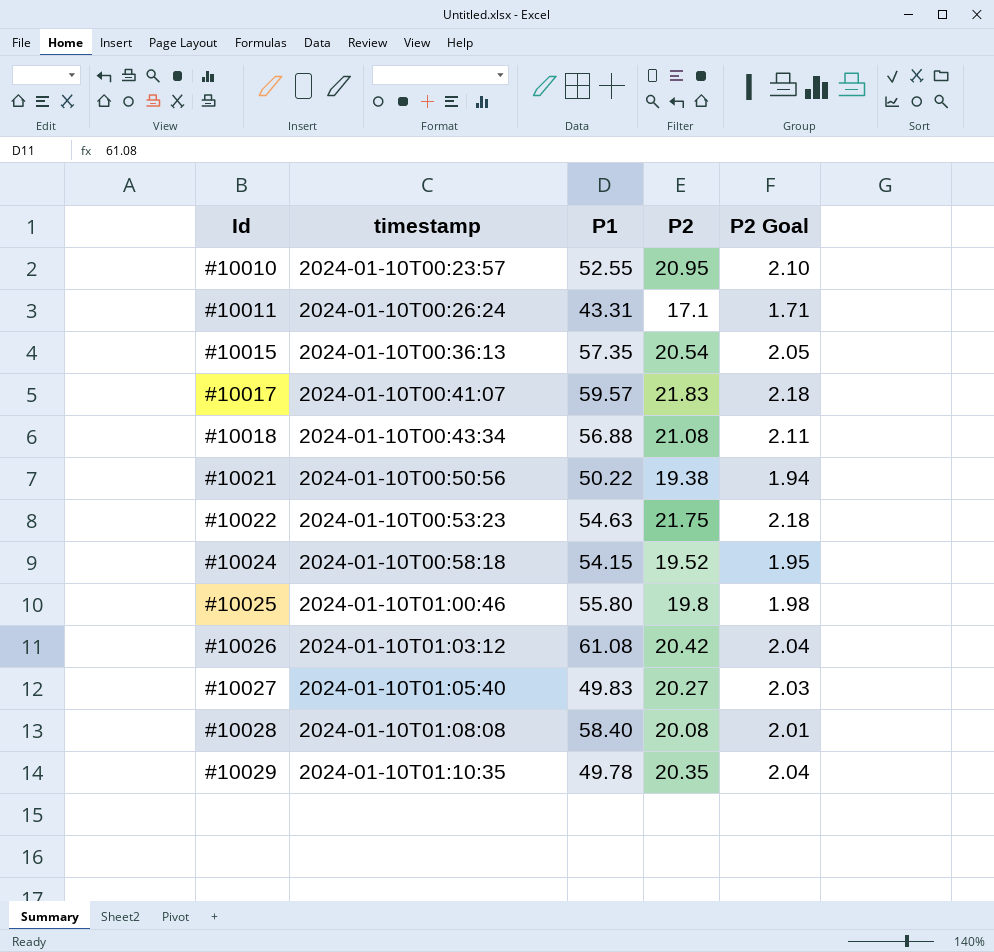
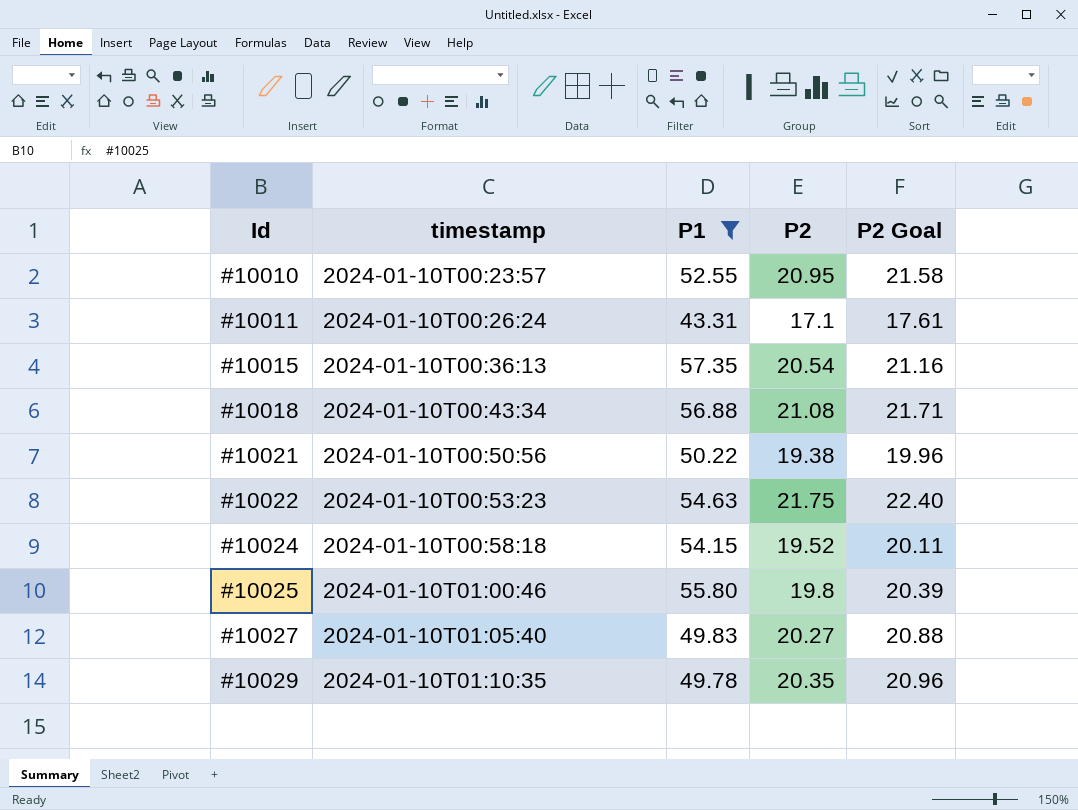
filter: none -> P1 <= 57.35
column P2 Goal | formula: [P2] * 0.1 -> [P2] * 1.03

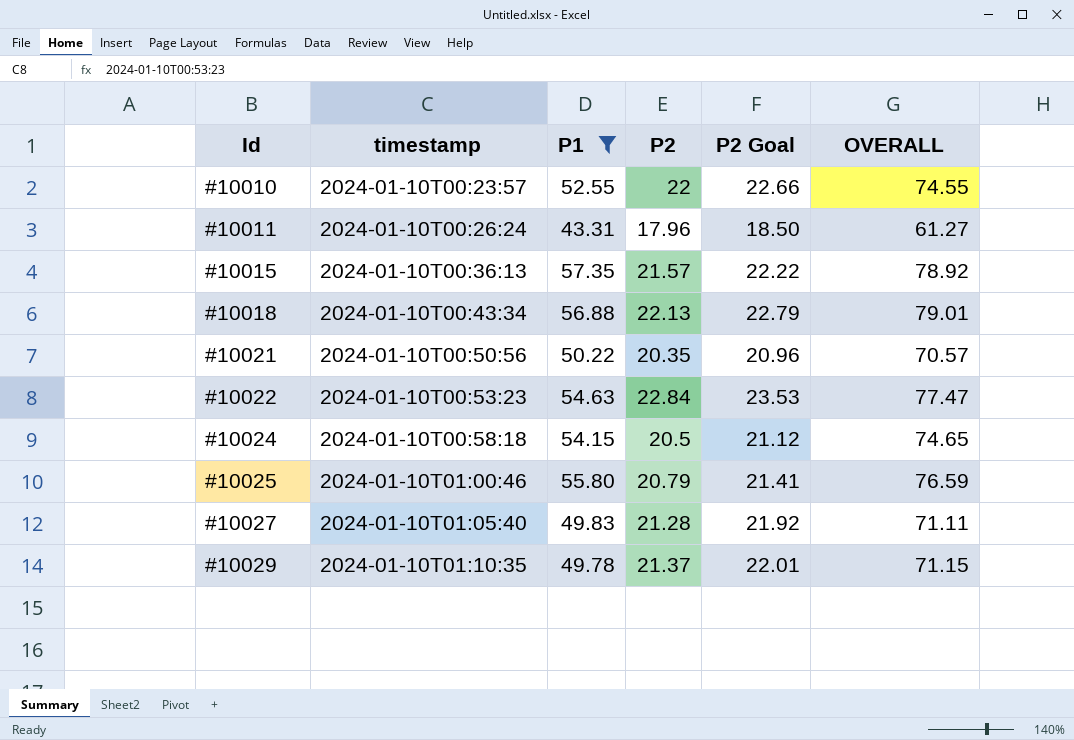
column OVERALL | formula: none -> [P1] + [P2]
#10010 | P2: 20.95 -> 22
#10010 | P2 Goal: 21.58 -> 22.66
#10011 | P2: 17.1 -> 17.96
#10011 | P2 Goal: 17.61 -> 18.50
#10015 | P2: 20.54 -> 21.57
#10015 | P2 Goal: 21.16 -> 22.22
#10018 | P2: 21.08 -> 22.13
#10018 | P2 Goal: 21.71 -> 22.79
#10021 | P2: 19.38 -> 20.35
#10021 | P2 Goal: 19.96 -> 20.96
#10022 | P2: 21.75 -> 22.84
#10022 | P2 Goal: 22.40 -> 23.53
#10024 | P2: 19.52 -> 20.5
#10024 | P2 Goal: 20.11 -> 21.12
#10025 | P2: 19.8 -> 20.79
#10025 | P2 Goal: 20.39 -> 21.41
#10027 | P2: 20.27 -> 21.28
#10027 | P2 Goal: 20.88 -> 21.92
#10029 | P2: 20.35 -> 21.37
#10029 | P2 Goal: 20.96 -> 22.01

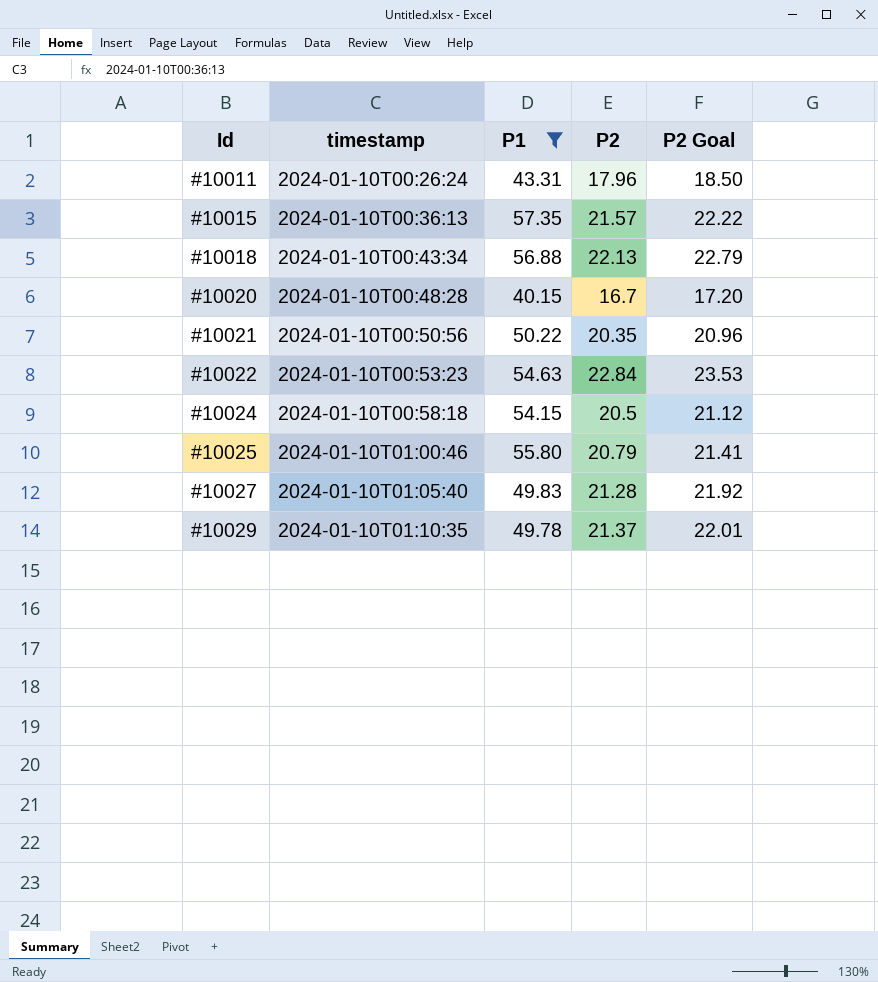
column OVERALL | formula: [P1] + [P2] -> none
row #10010: 2024-01-10T00:23:57 | 52.55 | 22 | 22.66 | 74.55 -> none
row #10020: none -> 2024-01-10T00:48:28 | 40.15 | 16.7 | 17.20

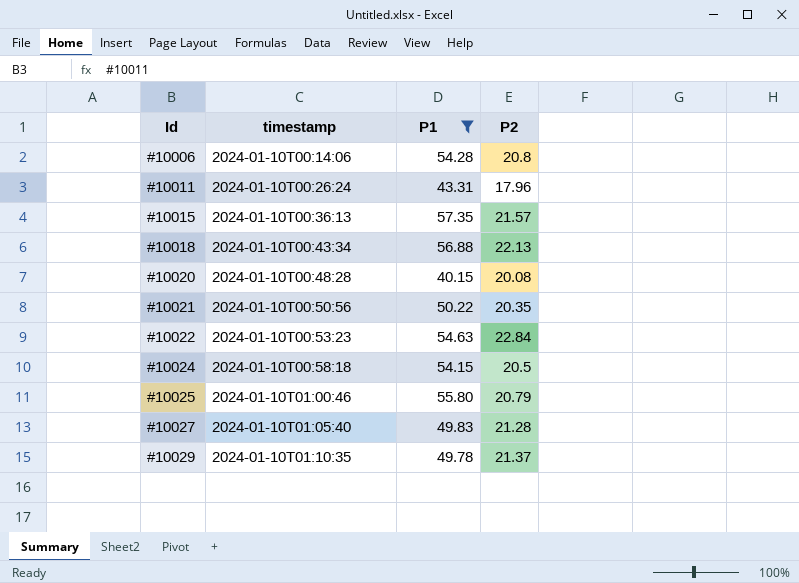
column P2 Goal | formula: [P2] * 1.03 -> none
row #10006: none -> 2024-01-10T00:14:06 | 54.28 | 20.8
#10020 | P2: 16.7 -> 20.08

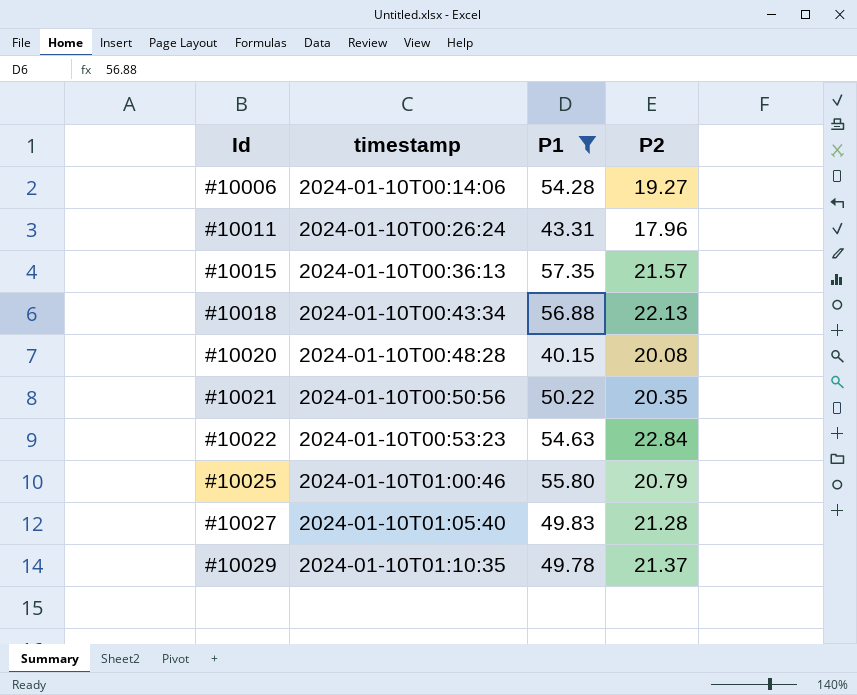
row #10024: 2024-01-10T00:58:18 | 54.15 | 20.5 -> none
#10006 | P2: 20.8 -> 19.27

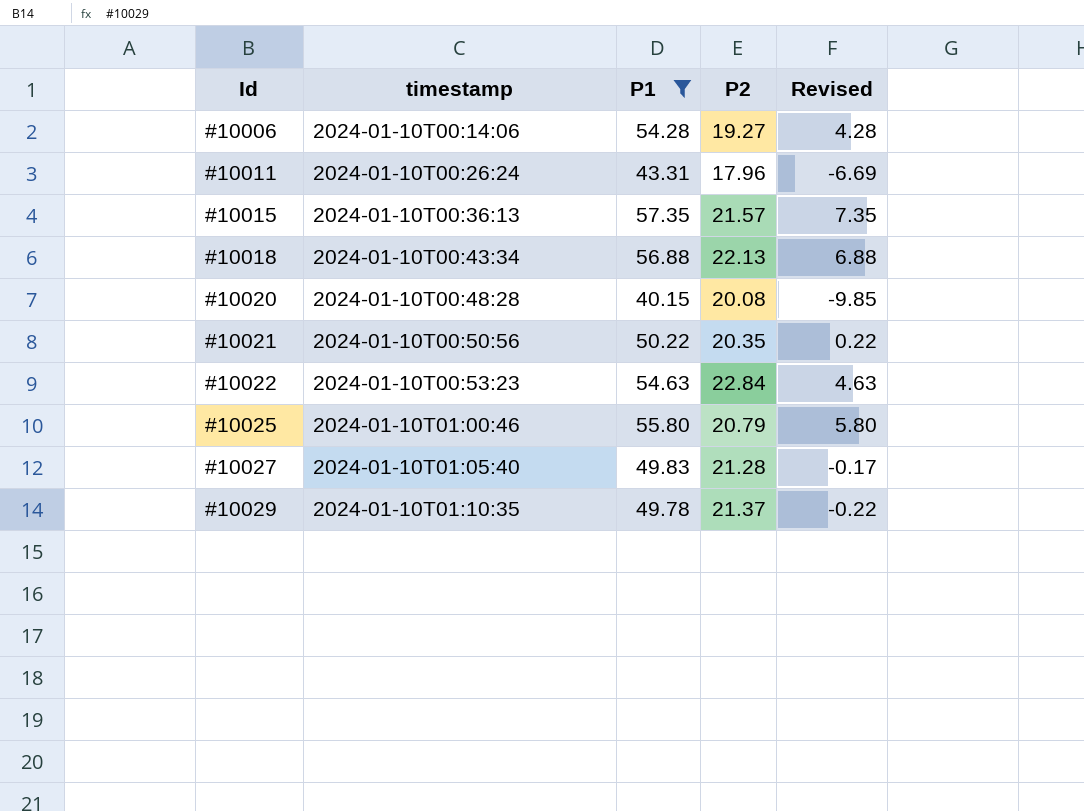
column Revised | formula: none -> [P1] - 50

